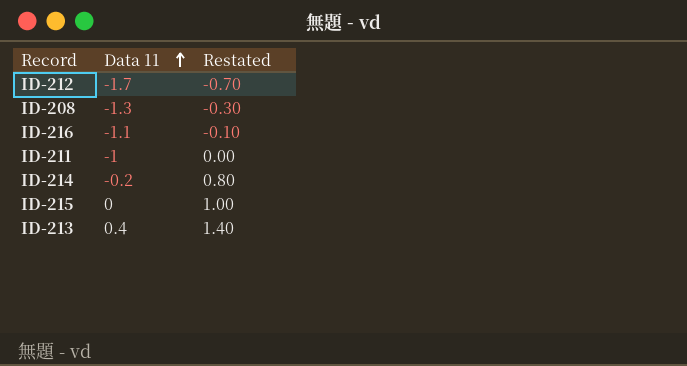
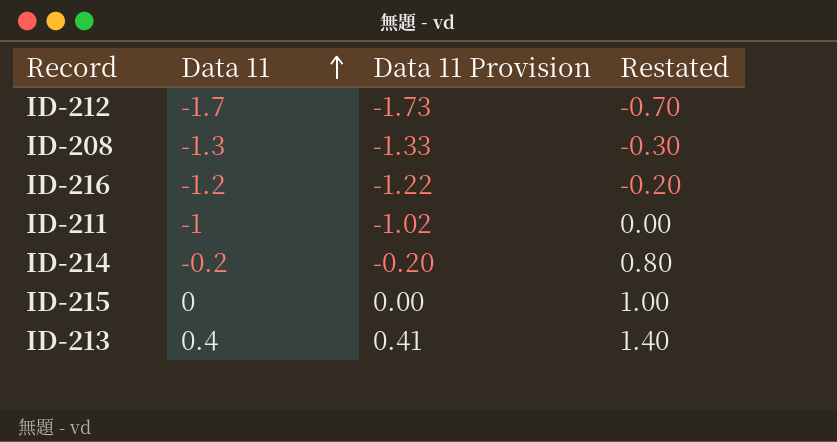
column Data 11 Provision | formula: none -> [Data 11] * 1.02
ID-216 | Data 11: -1.1 -> -1.2
ID-216 | Restated: -0.10 -> -0.20

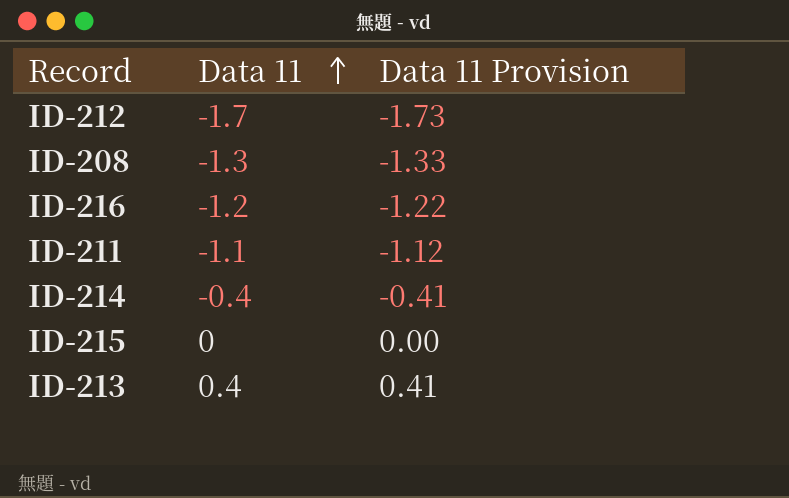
column Restated | formula: [Data 11] + 1 -> none
ID-211 | Data 11: -1 -> -1.1
ID-211 | Data 11 Provision: -1.02 -> -1.12
ID-214 | Data 11: -0.2 -> -0.4
ID-214 | Data 11 Provision: -0.20 -> -0.41

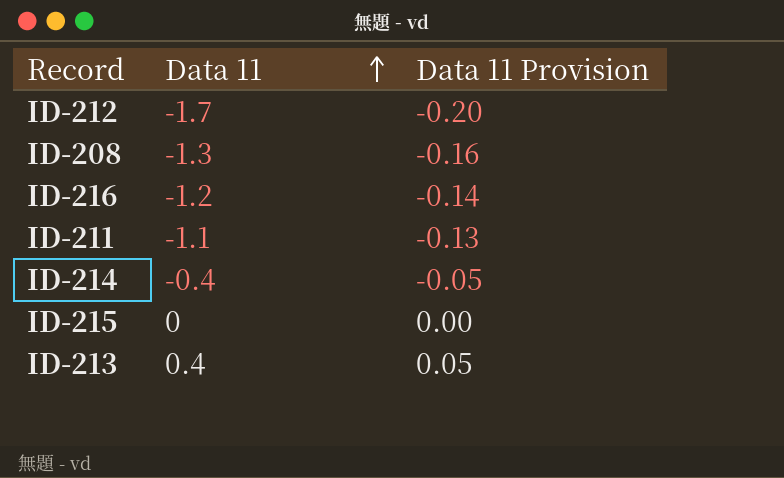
column Data 11 Provision | formula: [Data 11] * 1.02 -> [Data 11] * 0.12

